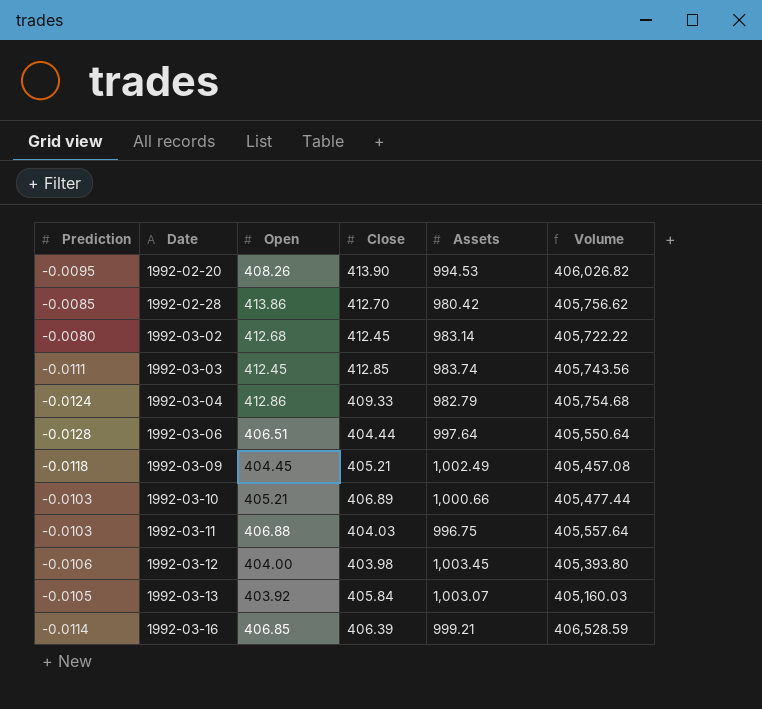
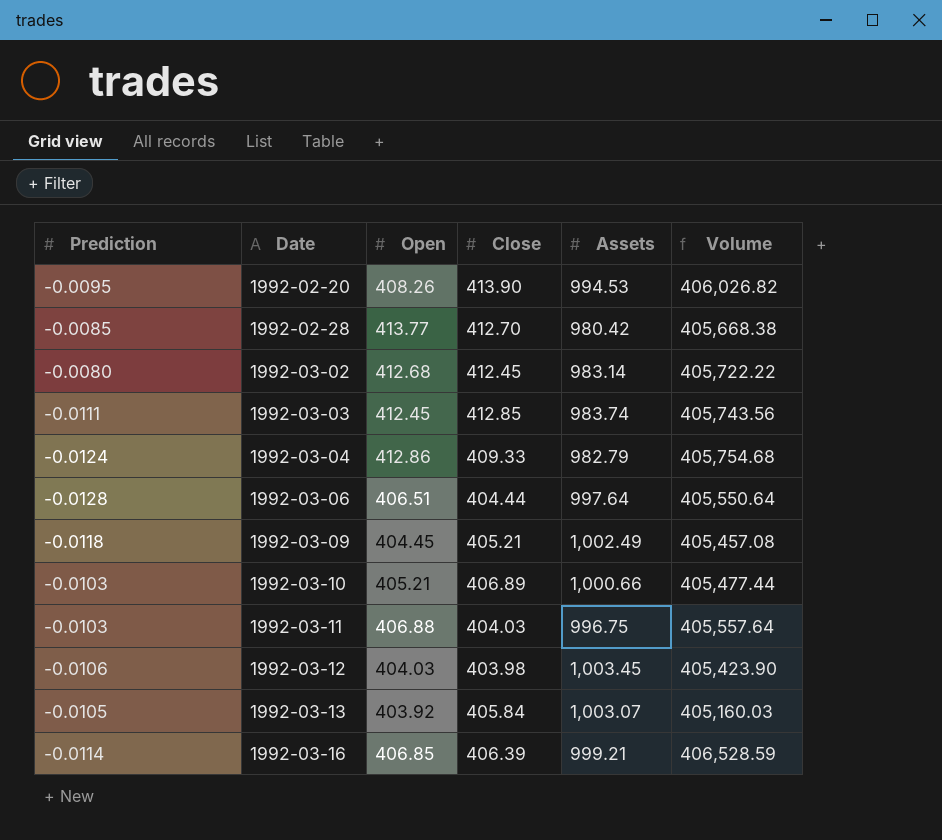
1992-02-28 | Open: 413.86 -> 413.77
1992-02-28 | Volume: 405,756.62 -> 405,668.38
1992-03-12 | Open: 404.00 -> 404.03
1992-03-12 | Volume: 405,393.80 -> 405,423.90

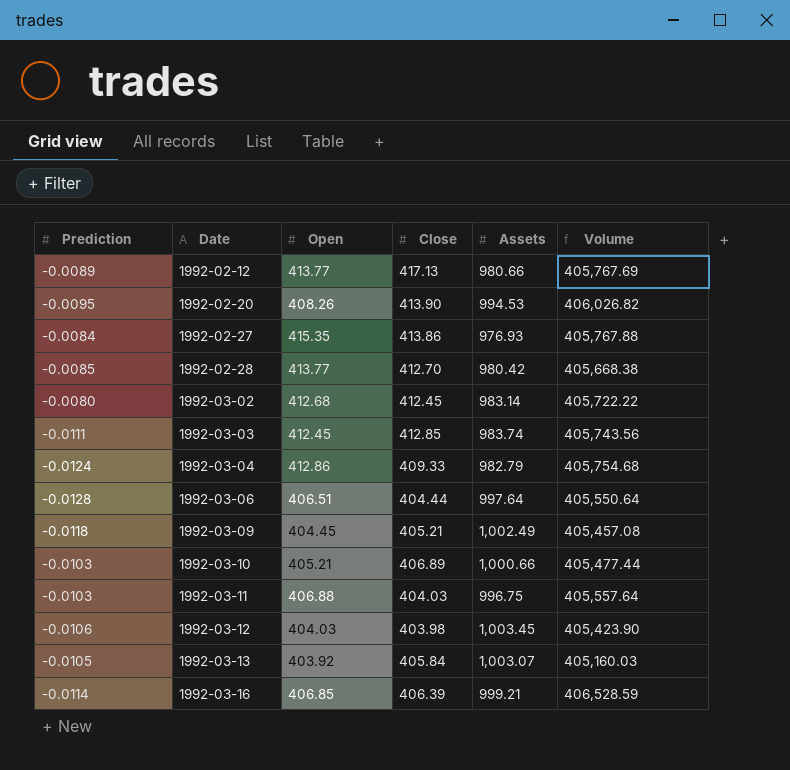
row 1992-02-12: none -> -0.0089 | 413.77 | 417.13 | 980.66 | 405,767.69
row 1992-02-27: none -> -0.0084 | 415.35 | 413.86 | 976.93 | 405,767.88

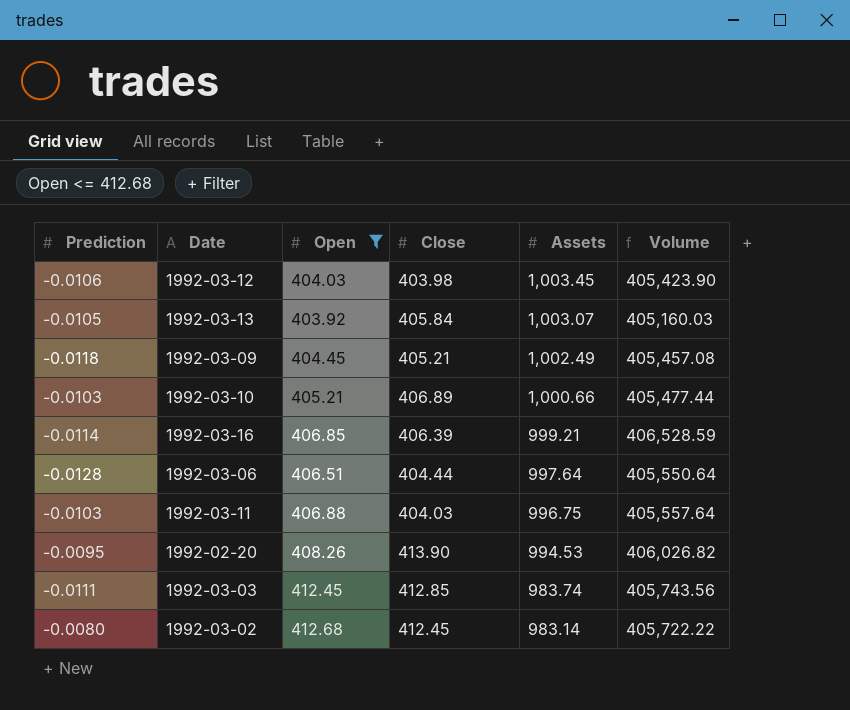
filter: none -> Open <= 412.68
row order: Date ascending -> Assets descending

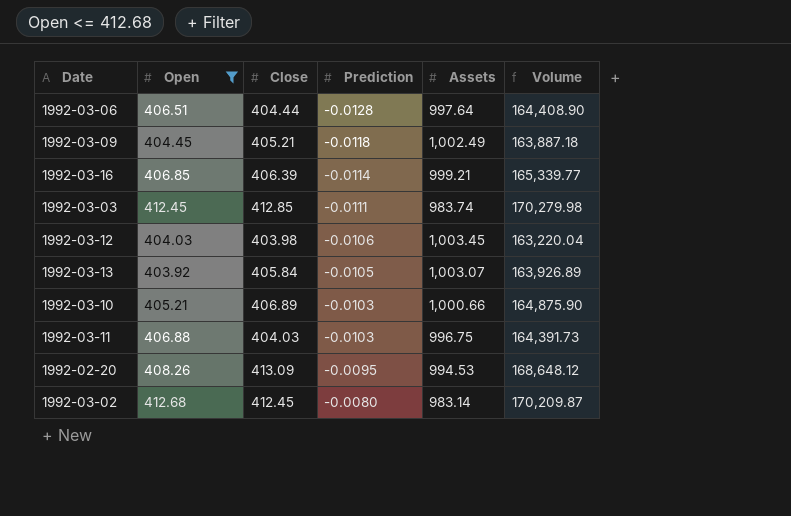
row order: Assets descending -> Prediction ascending
column Prediction | position: 1 -> 4
column Volume | formula: [Open] * [Assets] -> [Open] * [Close]
1992-02-20 | Close: 413.90 -> 413.09

